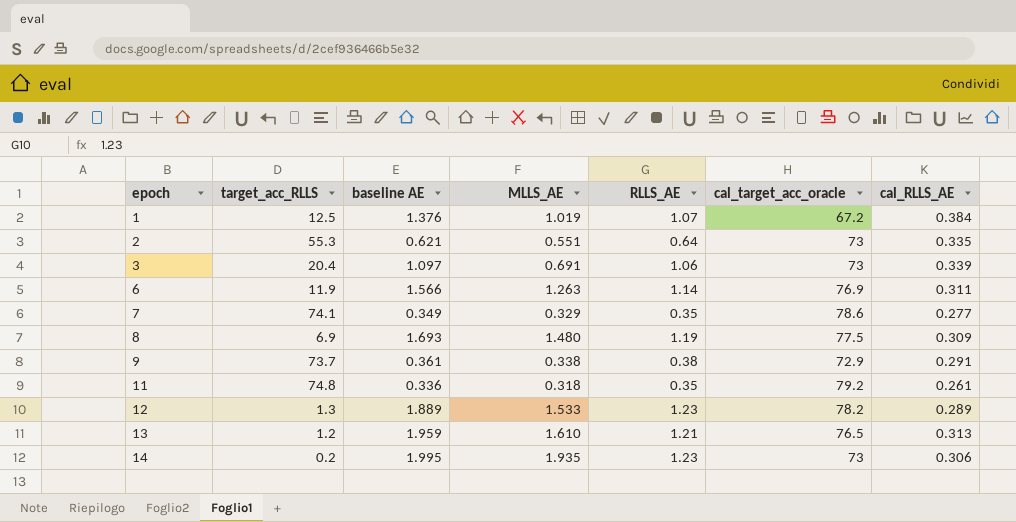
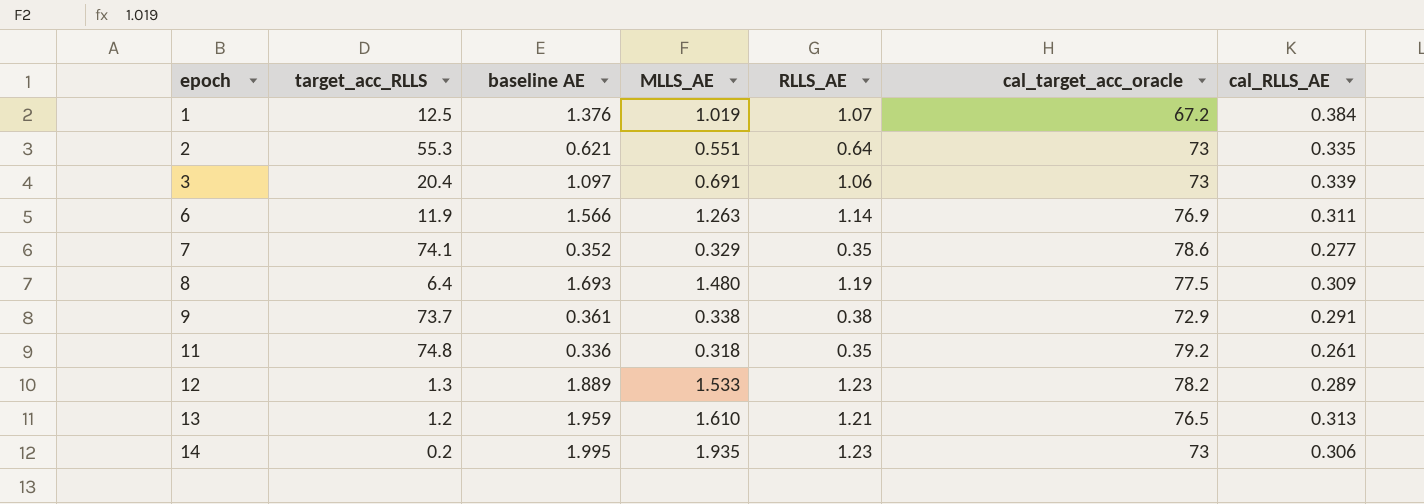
7 | baseline AE: 0.349 -> 0.352
8 | target_acc_RLLS: 6.9 -> 6.4

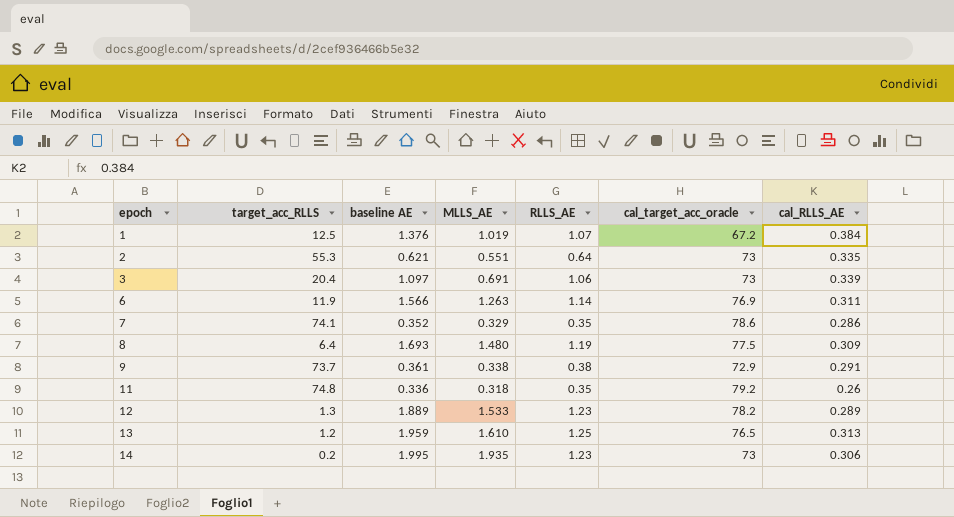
7 | cal_RLLS_AE: 0.277 -> 0.286
11 | cal_RLLS_AE: 0.261 -> 0.26
13 | RLLS_AE: 1.21 -> 1.25

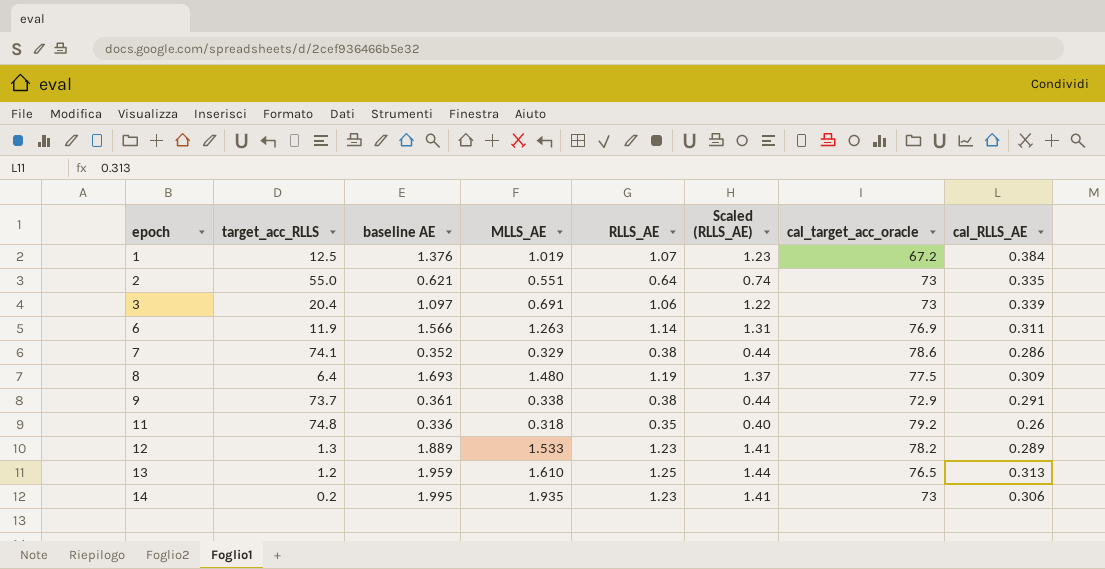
column Scaled (RLLS_AE) | formula: none -> [RLLS_AE] * 1.15
2 | target_acc_RLLS: 55.3 -> 55.0
7 | RLLS_AE: 0.35 -> 0.38

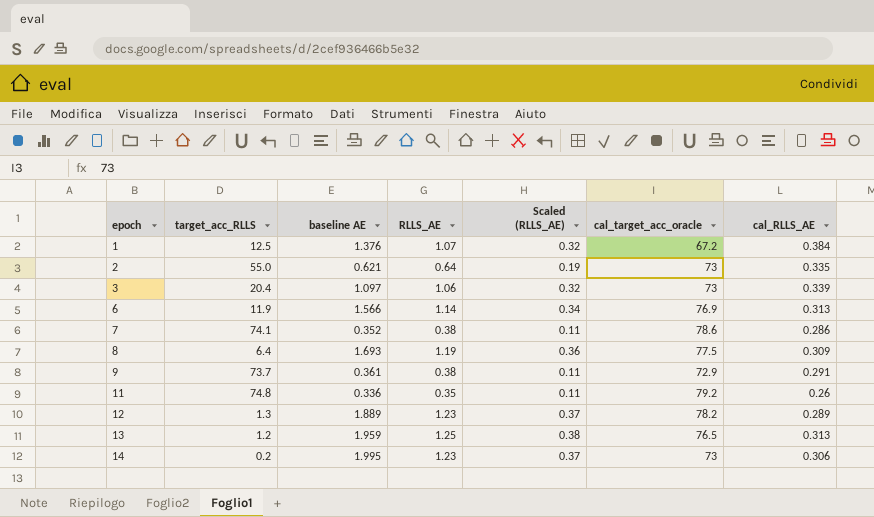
column MLLS_AE | position: 4 -> none
column Scaled (RLLS_AE) | formula: [RLLS_AE] * 1.15 -> [RLLS_AE] * 0.3
6 | cal_RLLS_AE: 0.311 -> 0.313

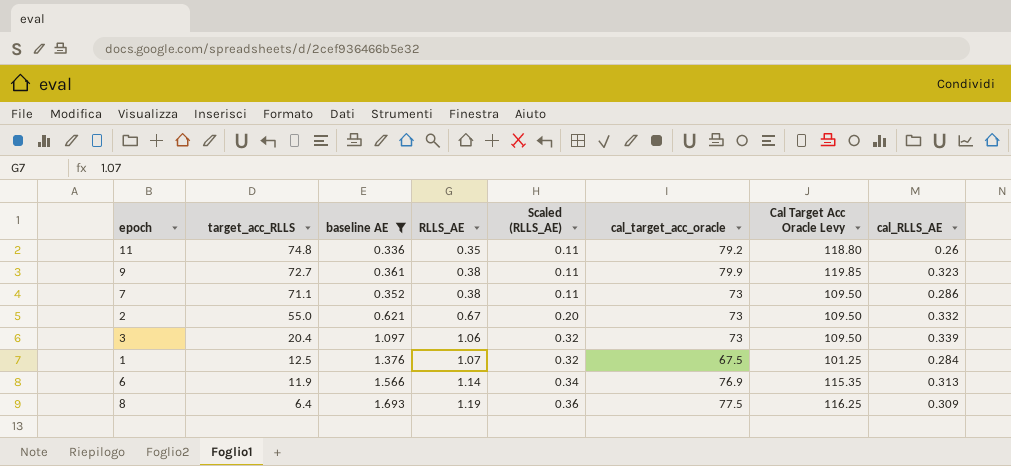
filter: none -> baseline AE <= 1.693
row order: epoch ascending -> target_acc_RLLS descending
column Cal Target Acc Oracle Levy | formula: none -> [cal_target_acc_oracle] * 1.5
9 | target_acc_RLLS: 73.7 -> 72.7
9 | cal_target_acc_oracle: 72.9 -> 79.9
9 | cal_RLLS_AE: 0.291 -> 0.323
7 | target_acc_RLLS: 74.1 -> 71.1
7 | cal_target_acc_oracle: 78.6 -> 73
2 | RLLS_AE: 0.64 -> 0.67
2 | Scaled (RLLS_AE): 0.19 -> 0.20
2 | cal_RLLS_AE: 0.335 -> 0.332
1 | cal_target_acc_oracle: 67.2 -> 67.5
1 | cal_RLLS_AE: 0.384 -> 0.284

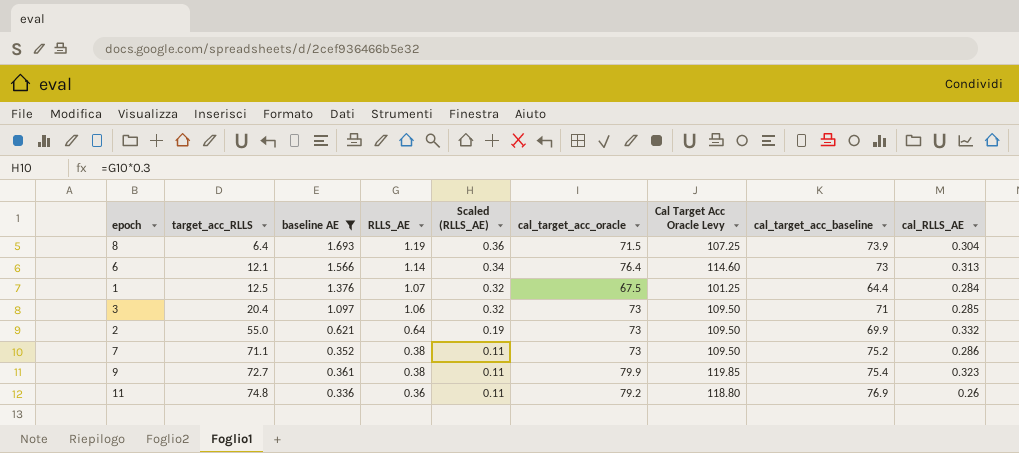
row order: target_acc_RLLS descending -> target_acc_RLLS ascending
column cal_target_acc_baseline | position: none -> 8
8 | cal_target_acc_oracle: 77.5 -> 71.5
8 | Cal Target Acc Oracle Levy: 116.25 -> 107.25
8 | cal_RLLS_AE: 0.309 -> 0.304
6 | target_acc_RLLS: 11.9 -> 12.1
6 | cal_target_acc_oracle: 76.9 -> 76.4
6 | Cal Target Acc Oracle Levy: 115.35 -> 114.60
3 | cal_RLLS_AE: 0.339 -> 0.285
2 | RLLS_AE: 0.67 -> 0.64
2 | Scaled (RLLS_AE): 0.20 -> 0.19
11 | RLLS_AE: 0.35 -> 0.36

